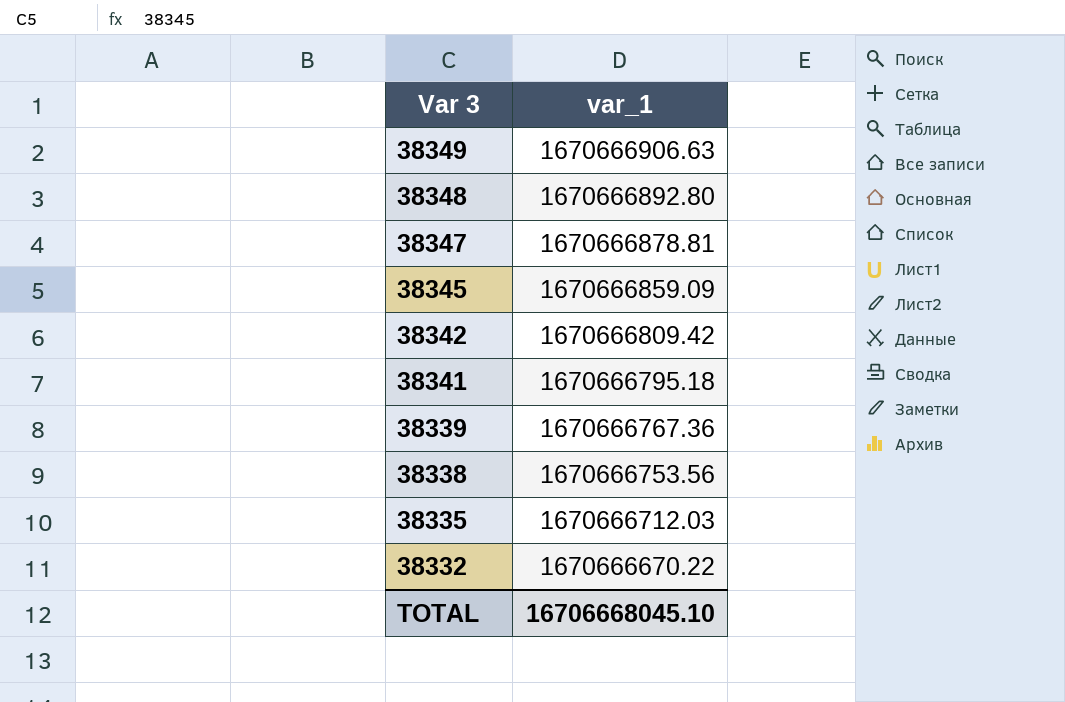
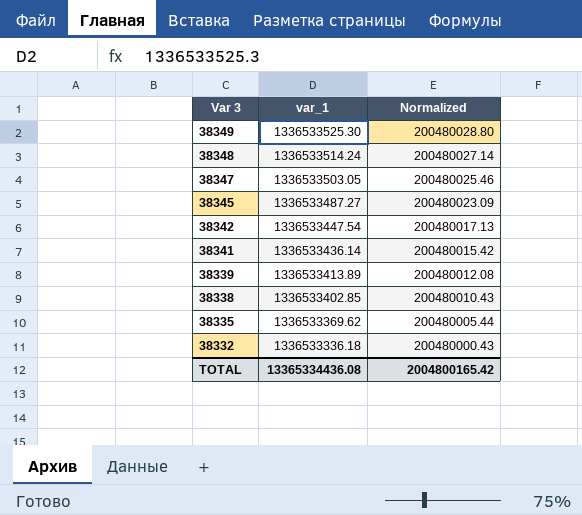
column Normalized | formula: none -> [var_1] * 0.15
38349 | var_1: 1670666906.63 -> 1336533525.30
38348 | var_1: 1670666892.80 -> 1336533514.24
38347 | var_1: 1670666878.81 -> 1336533503.05
38345 | var_1: 1670666859.09 -> 1336533487.27
38342 | var_1: 1670666809.42 -> 1336533447.54
38341 | var_1: 1670666795.18 -> 1336533436.14
38339 | var_1: 1670666767.36 -> 1336533413.89
38338 | var_1: 1670666753.56 -> 1336533402.85
38335 | var_1: 1670666712.03 -> 1336533369.62
38332 | var_1: 1670666670.22 -> 1336533336.18
TOTAL | var_1: 16706668045.10 -> 13365334436.08

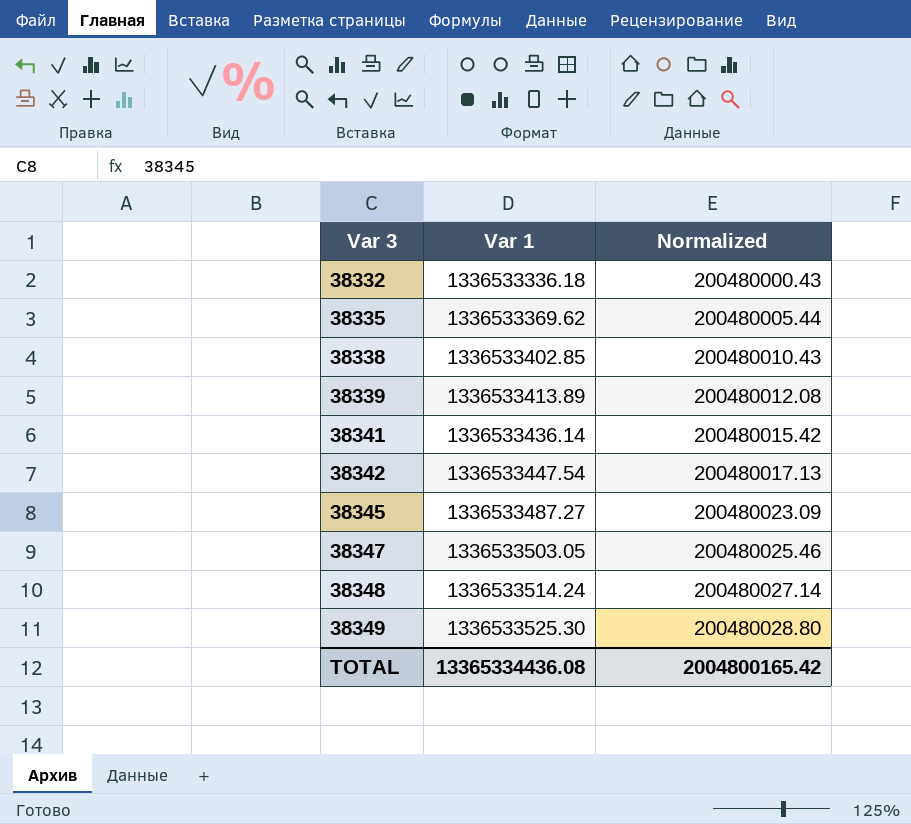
row order: Var 3 descending -> Var 3 ascending
column name: var_1 -> Var 1

